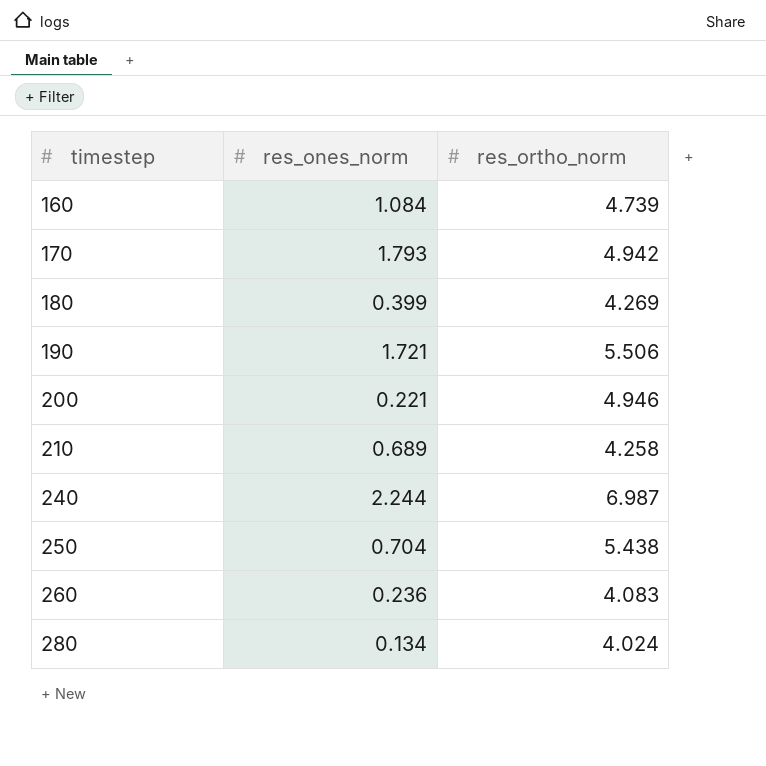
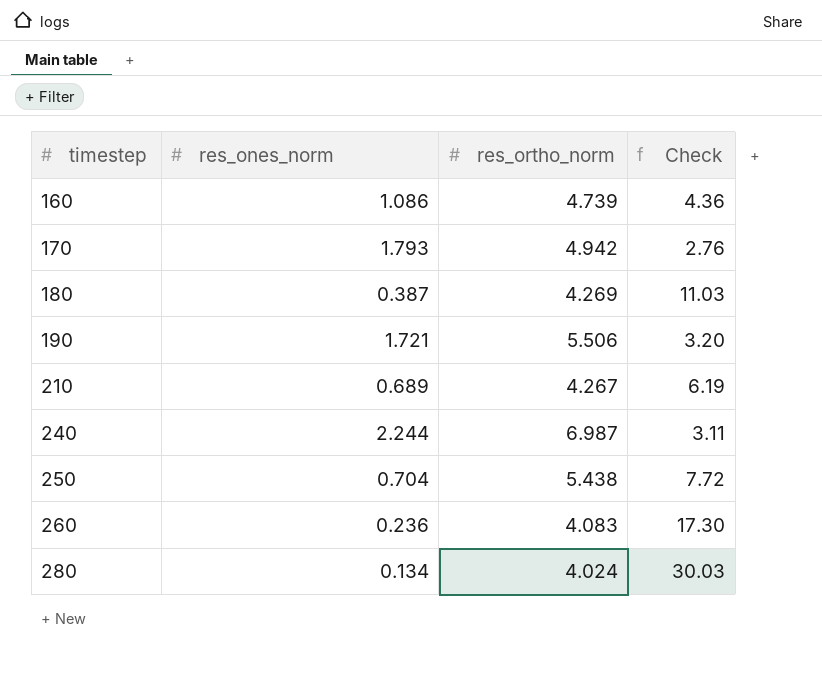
column Check | formula: none -> [res_ortho_norm] / [res_ones_norm]
row 200: 0.221 | 4.946 -> none
160 | res_ones_norm: 1.084 -> 1.086
180 | res_ones_norm: 0.399 -> 0.387
210 | res_ortho_norm: 4.258 -> 4.267

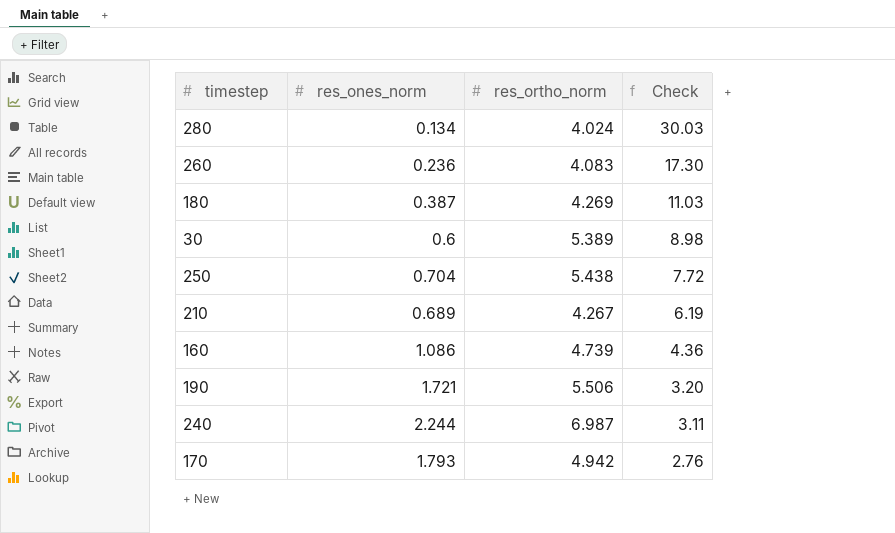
row order: timestep ascending -> Check descending
row 30: none -> 0.6 | 5.389 | 8.98

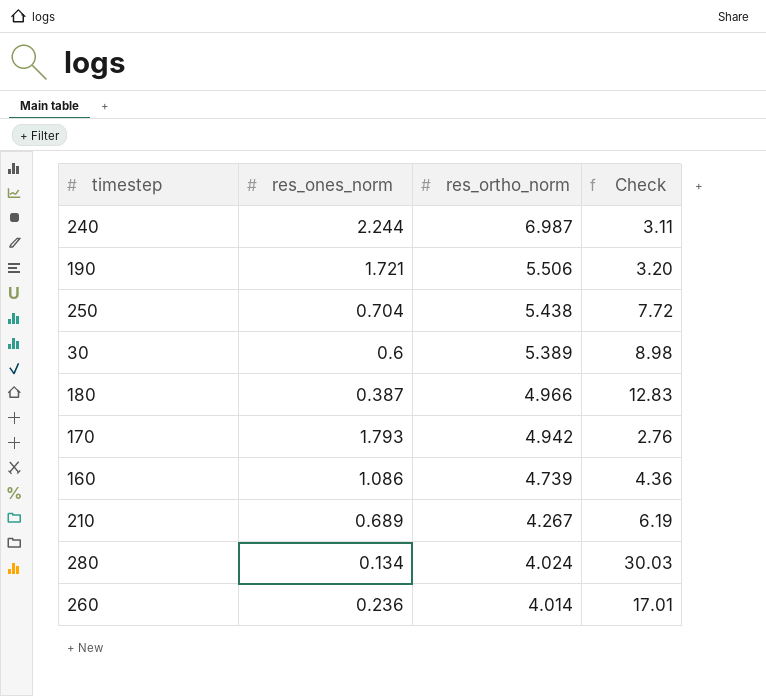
row order: Check descending -> res_ortho_norm descending
180 | res_ortho_norm: 4.269 -> 4.966
180 | Check: 11.03 -> 12.83
260 | res_ortho_norm: 4.083 -> 4.014
260 | Check: 17.30 -> 17.01

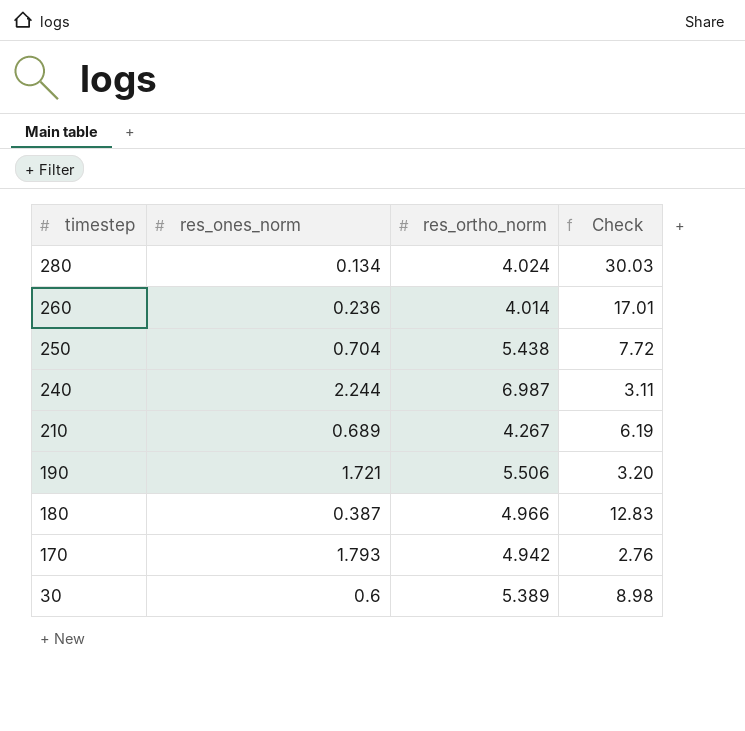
row order: res_ortho_norm descending -> timestep descending
row 160: 1.086 | 4.739 | 4.36 -> none

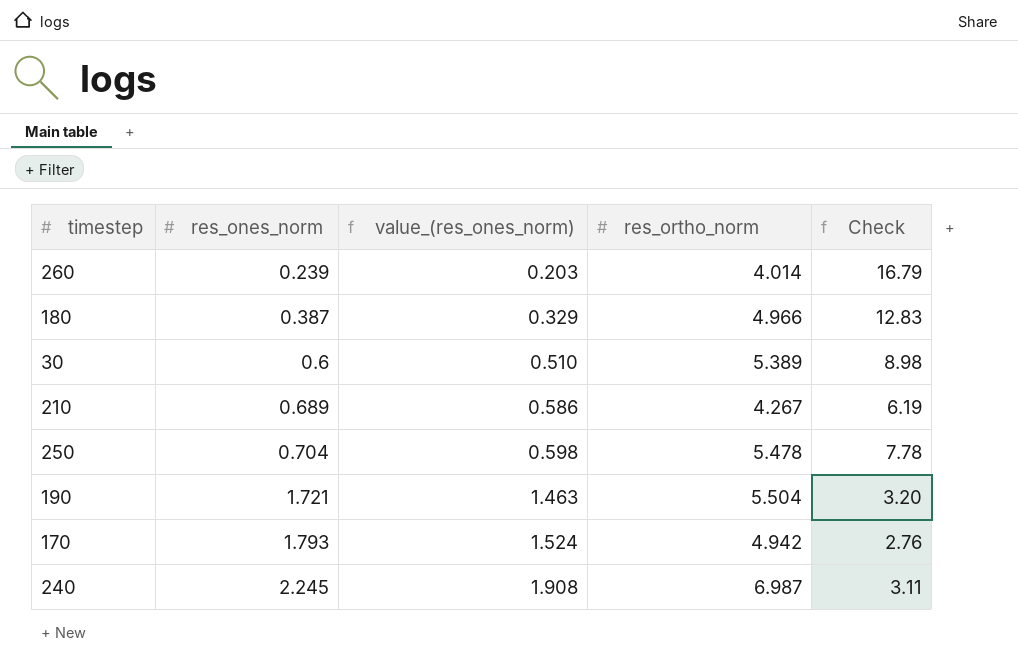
row order: timestep descending -> res_ones_norm ascending
column value_(res_ones_norm) | formula: none -> [res_ones_norm] * 0.85
row 280: 0.134 | 4.024 | 30.03 -> none
260 | res_ones_norm: 0.236 -> 0.239
260 | Check: 17.01 -> 16.79
250 | res_ortho_norm: 5.438 -> 5.478
250 | Check: 7.72 -> 7.78
190 | res_ortho_norm: 5.506 -> 5.504
240 | res_ones_norm: 2.244 -> 2.245

